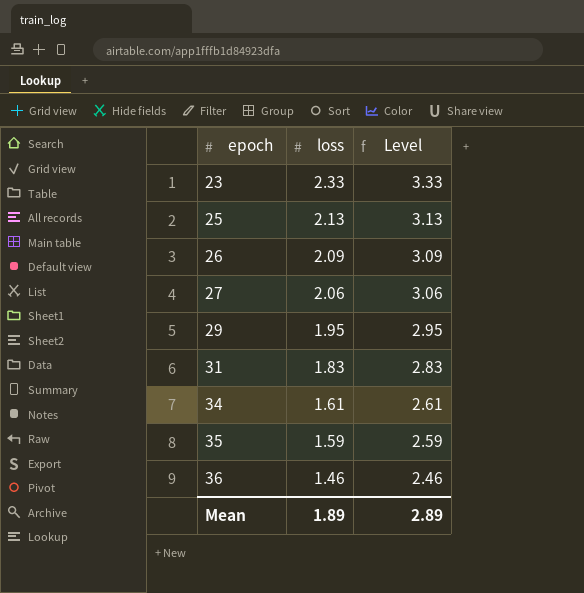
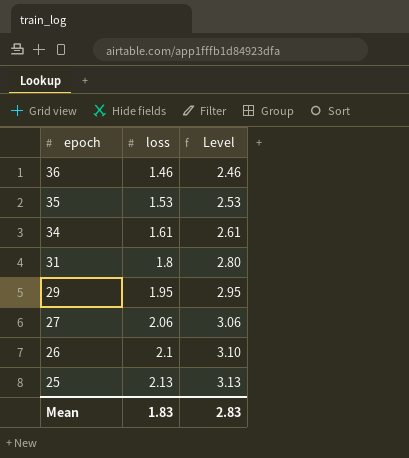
row order: epoch ascending -> epoch descending
row 23: 2.33 | 3.33 -> none
35 | loss: 1.59 -> 1.53
35 | Level: 2.59 -> 2.53
31 | loss: 1.83 -> 1.8
31 | Level: 2.83 -> 2.80
26 | loss: 2.09 -> 2.1
26 | Level: 3.09 -> 3.10
Mean | loss: 1.89 -> 1.83
Mean | Level: 2.89 -> 2.83

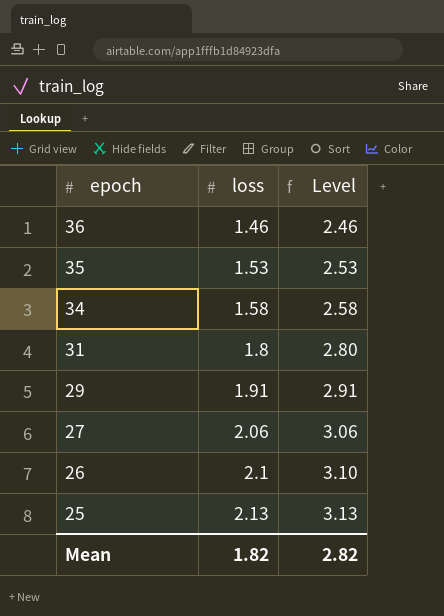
34 | loss: 1.61 -> 1.58
34 | Level: 2.61 -> 2.58
29 | loss: 1.95 -> 1.91
29 | Level: 2.95 -> 2.91
Mean | loss: 1.83 -> 1.82
Mean | Level: 2.83 -> 2.82

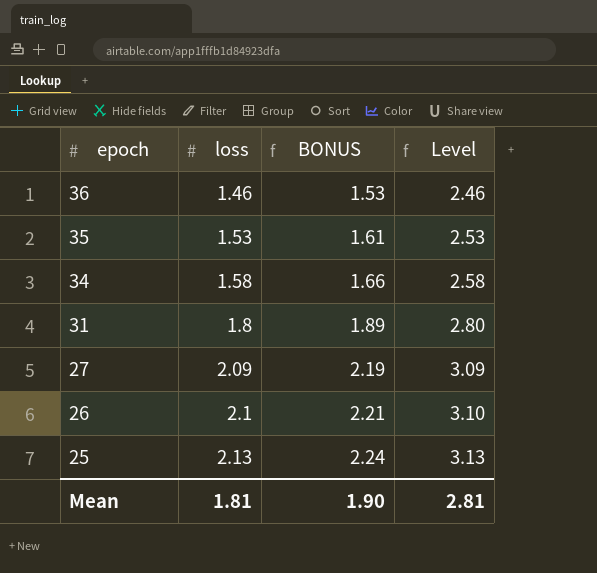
column BONUS | formula: none -> [loss] * 1.05
row 29: 1.91 | 2.91 -> none
27 | loss: 2.06 -> 2.09
27 | Level: 3.06 -> 3.09
Mean | loss: 1.82 -> 1.81
Mean | Level: 2.82 -> 2.81

